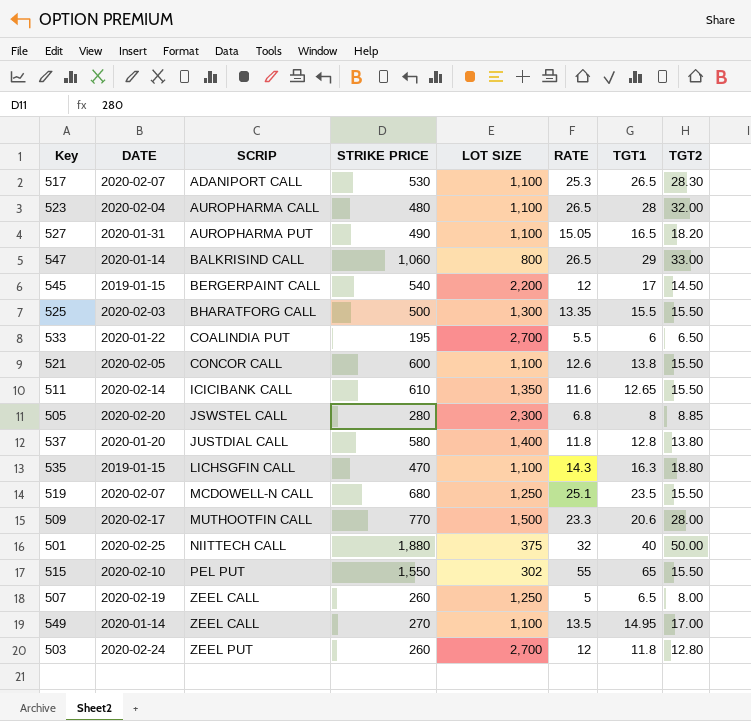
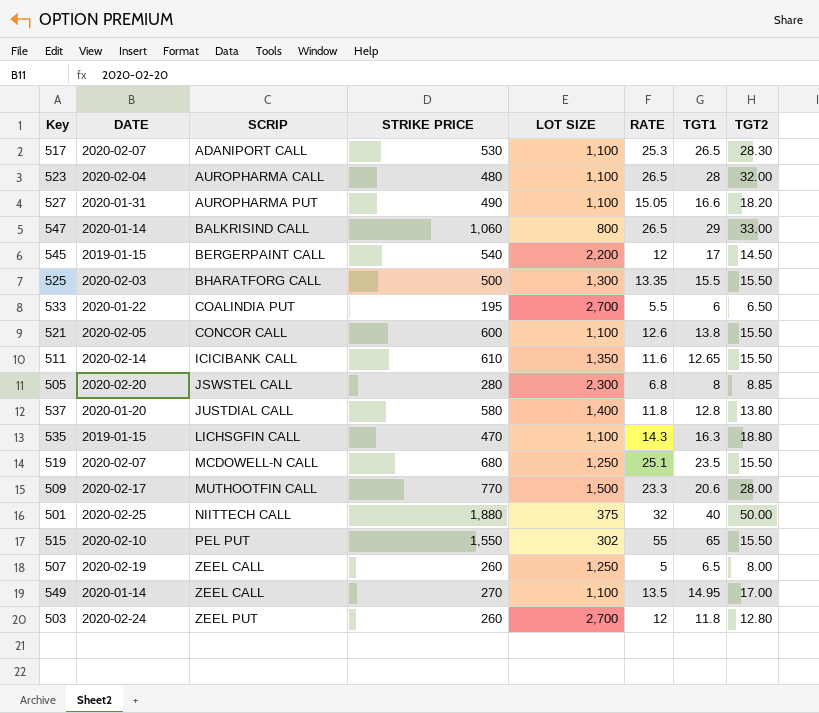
527 | TGT1: 16.5 -> 16.6

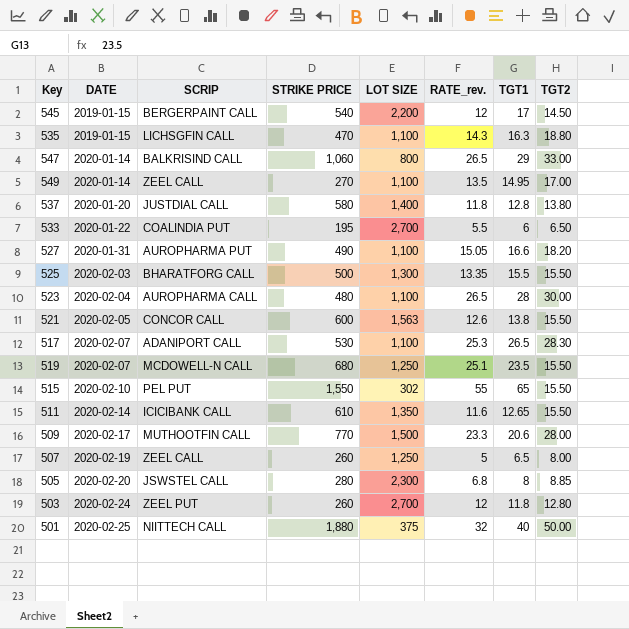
row order: SCRIP ascending -> DATE ascending
column name: RATE -> RATE_rev.
523 | TGT2: 32.00 -> 30.00
521 | LOT SIZE: 1,100 -> 1,563

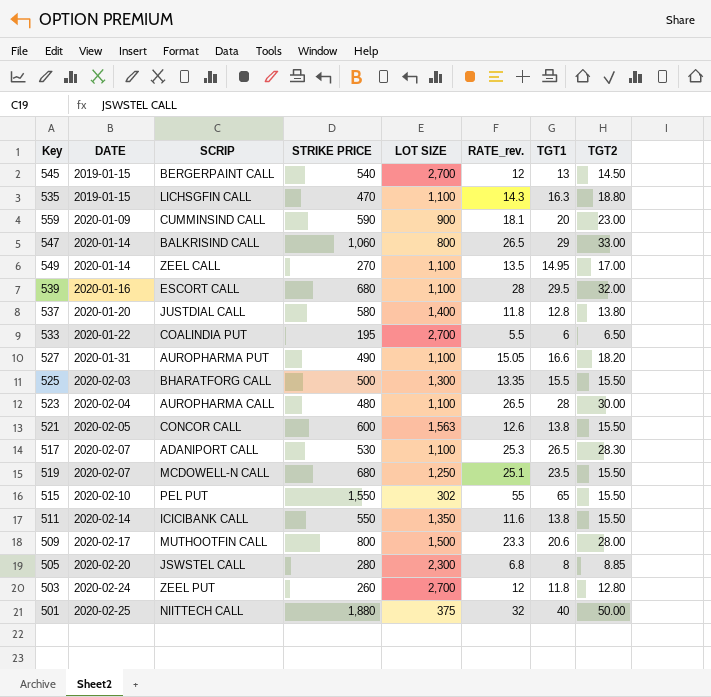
row 507: 2020-02-19 | ZEEL CALL | 260 | 1,250 | 5 | 6.5 | 8.00 -> none
545 | LOT SIZE: 2,200 -> 2,700
545 | TGT1: 17 -> 13
row 559: none -> 2020-01-09 | CUMMINSIND CALL | 590 | 900 | 18.1 | 20 | 23.00
row 539: none -> 2020-01-16 | ESCORT CALL | 680 | 1,100 | 28 | 29.5 | 32.00
511 | STRIKE PRICE: 610 -> 550
511 | TGT1: 12.65 -> 13.8
509 | STRIKE PRICE: 770 -> 800

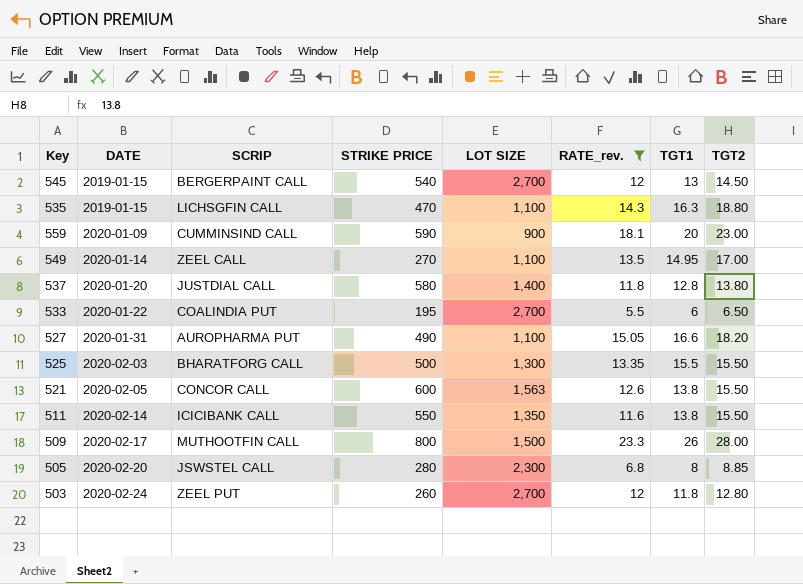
filter: none -> RATE_rev. <= 23.3
509 | TGT1: 20.6 -> 26

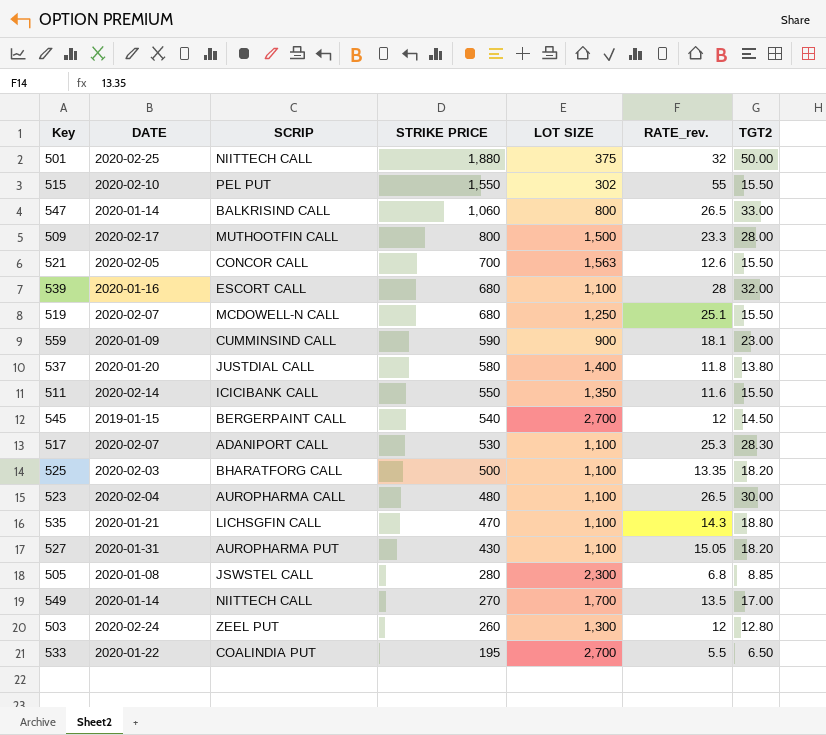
filter: RATE_rev. <= 23.3 -> none
row order: DATE ascending -> STRIKE PRICE descending
column TGT1 | position: 7 -> none
521 | STRIKE PRICE: 600 -> 700
525 | LOT SIZE: 1,300 -> 1,100
525 | TGT2: 15.50 -> 18.20
535 | DATE: 2019-01-15 -> 2020-01-21
527 | STRIKE PRICE: 490 -> 430
505 | DATE: 2020-02-20 -> 2020-01-08
549 | SCRIP: ZEEL CALL -> NIITTECH CALL
549 | LOT SIZE: 1,100 -> 1,700
503 | LOT SIZE: 2,700 -> 1,300

